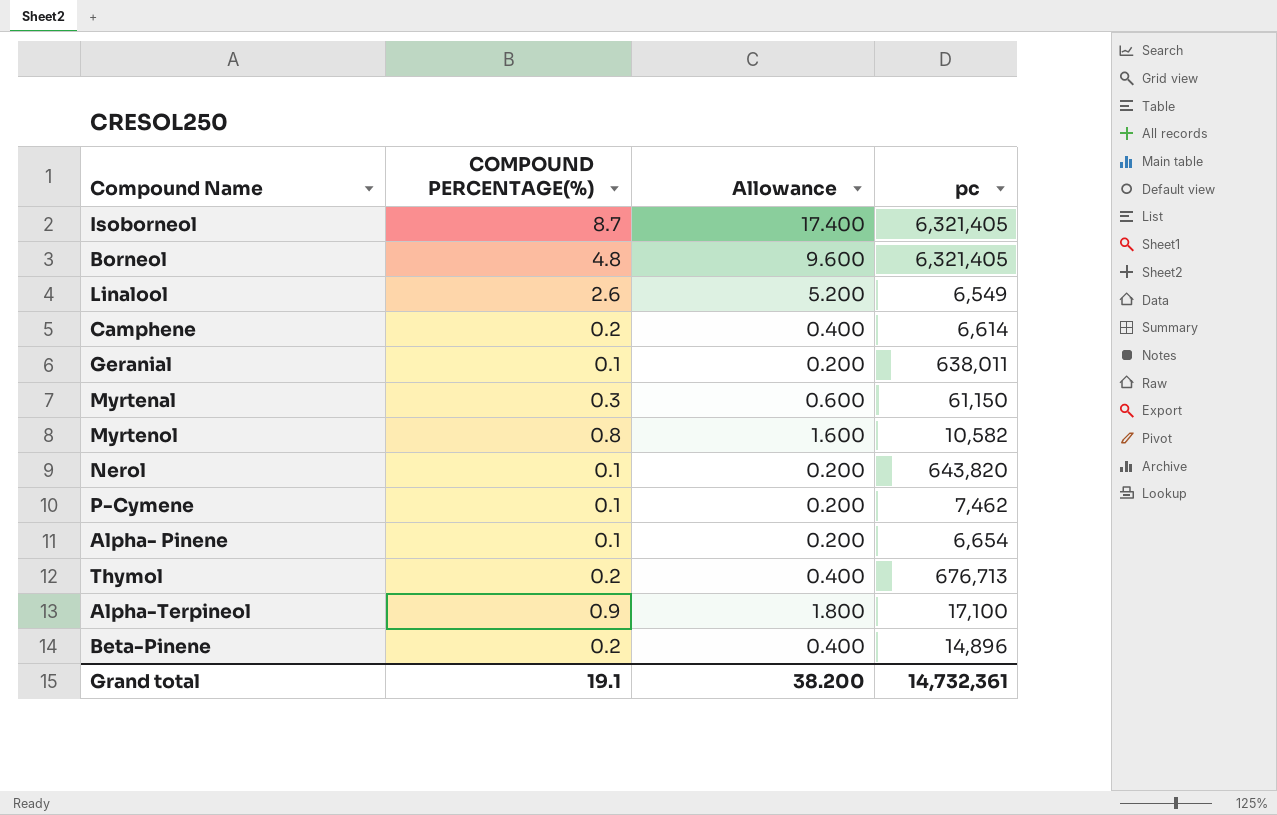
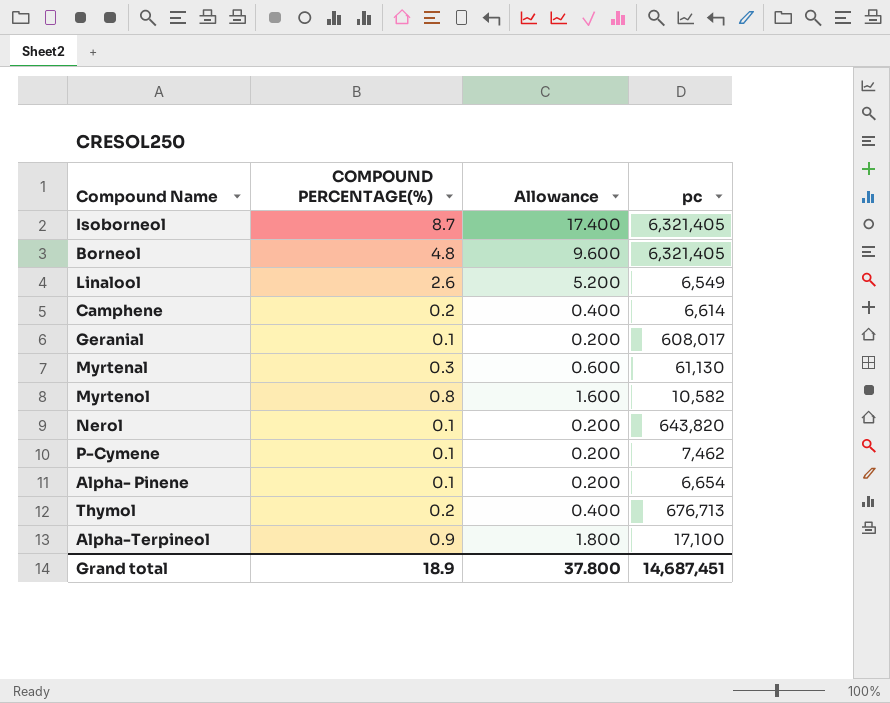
row Beta-Pinene: 0.2 | 0.400 | 14,896 -> none
Geranial | pc: 638,011 -> 608,017
Myrtenal | pc: 61,150 -> 61,130
Grand total | COMPOUND PERCENTAGE(%): 19.1 -> 18.9
Grand total | Allowance: 38.200 -> 37.800
Grand total | pc: 14,732,361 -> 14,687,451

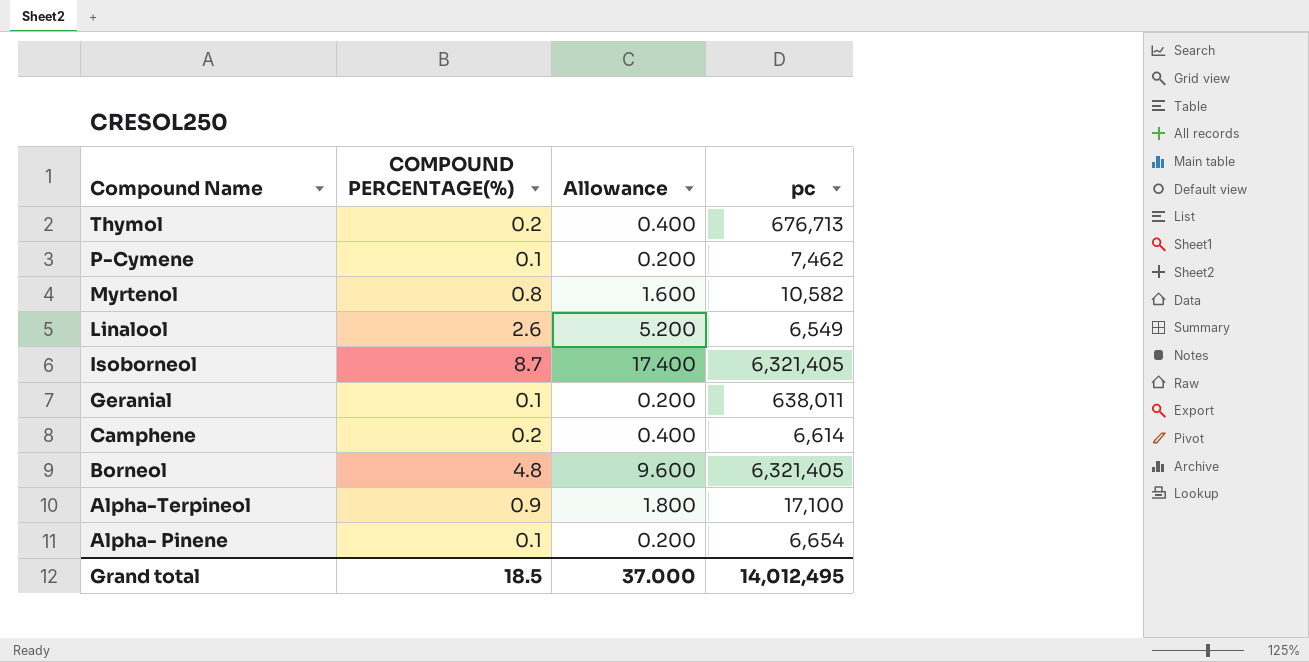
row order: none -> Compound Name descending
row Myrtenal: 0.3 | 0.600 | 61,130 -> none
row Nerol: 0.1 | 0.200 | 643,820 -> none
Geranial | pc: 608,017 -> 638,011
Grand total | COMPOUND PERCENTAGE(%): 18.9 -> 18.5
Grand total | Allowance: 37.800 -> 37.000
Grand total | pc: 14,687,451 -> 14,012,495

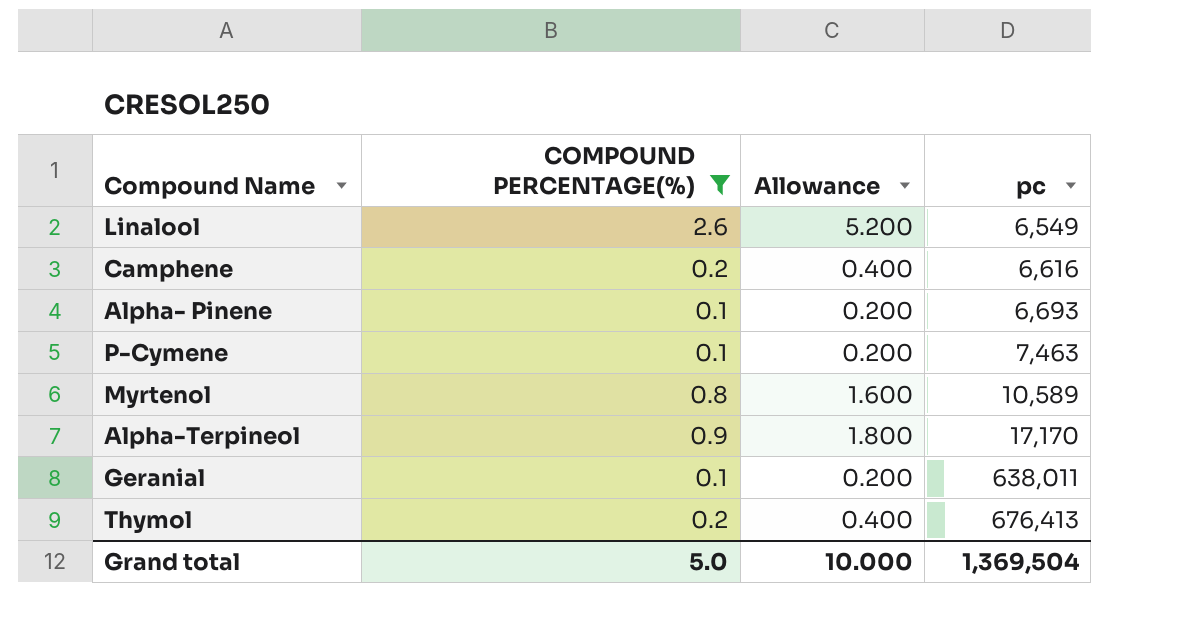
filter: none -> COMPOUND PERCENTAGE(%) <= 2.6
row order: Compound Name descending -> pc ascending
Camphene | pc: 6,614 -> 6,616
Alpha- Pinene | pc: 6,654 -> 6,693
P-Cymene | pc: 7,462 -> 7,463
Myrtenol | pc: 10,582 -> 10,589
Alpha-Terpineol | pc: 17,100 -> 17,170
Thymol | pc: 676,713 -> 676,413
Grand total | COMPOUND PERCENTAGE(%): 18.5 -> 5.0
Grand total | Allowance: 37.000 -> 10.000
Grand total | pc: 14,012,495 -> 1,369,504

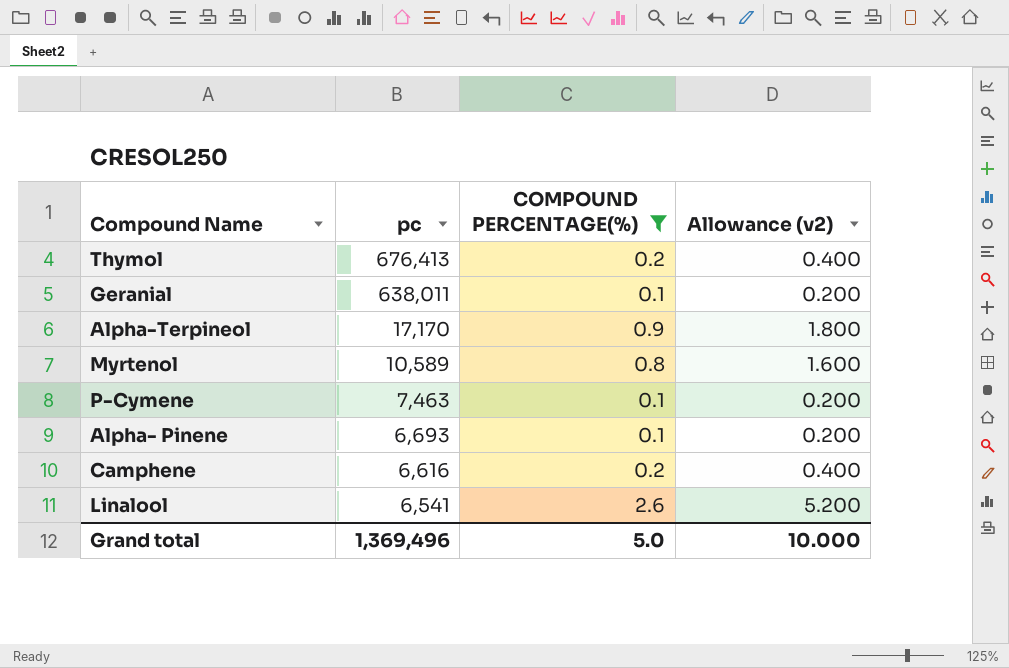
row order: pc ascending -> pc descending
column pc | position: 4 -> 2
column name: Allowance -> Allowance (v2)
Linalool | pc: 6,549 -> 6,541
Grand total | pc: 1,369,504 -> 1,369,496

